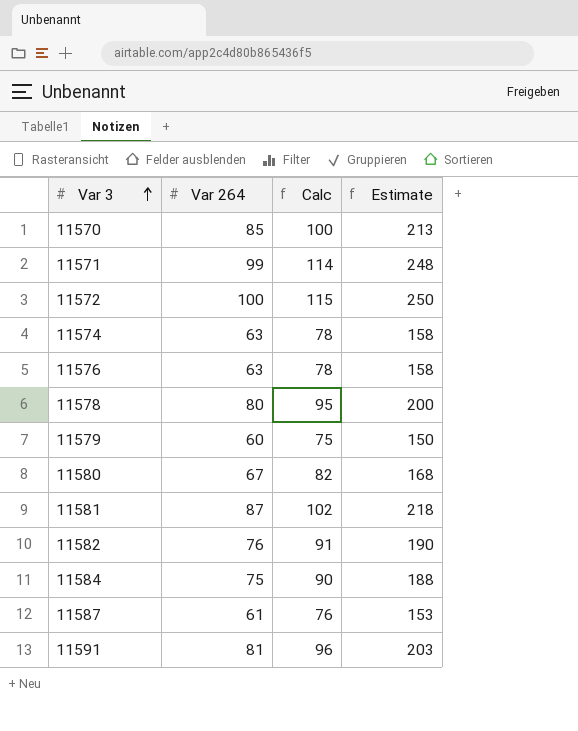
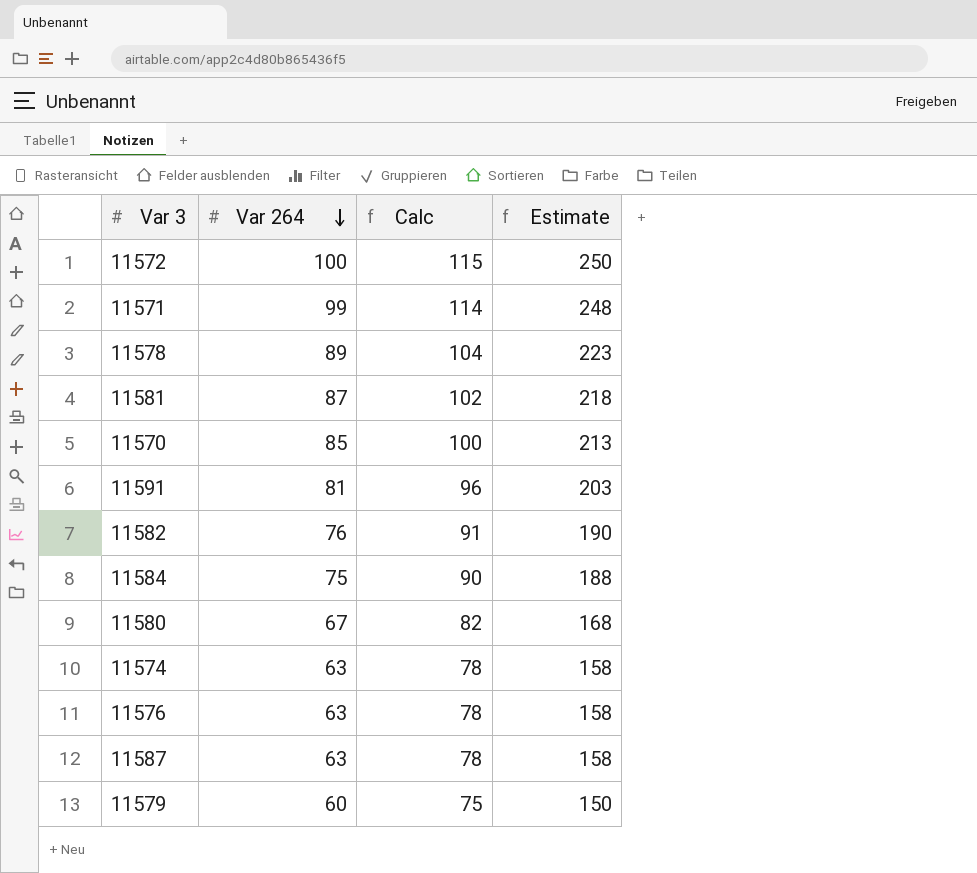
row order: Var 3 ascending -> Var 264 descending
11578 | Var 264: 80 -> 89
11578 | Calc: 95 -> 104
11578 | Estimate: 200 -> 223
11587 | Var 264: 61 -> 63
11587 | Calc: 76 -> 78
11587 | Estimate: 153 -> 158

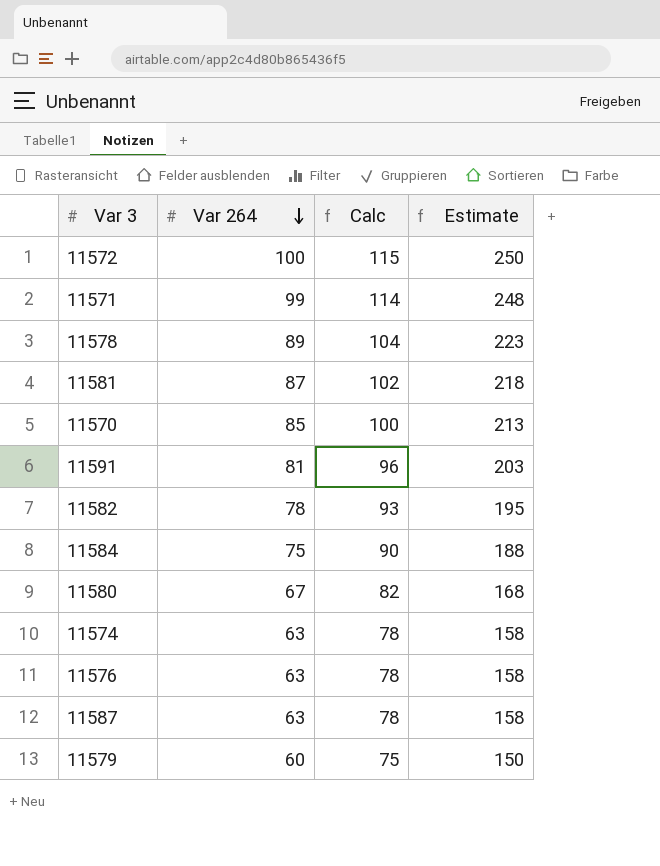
11582 | Var 264: 76 -> 78
11582 | Calc: 91 -> 93
11582 | Estimate: 190 -> 195

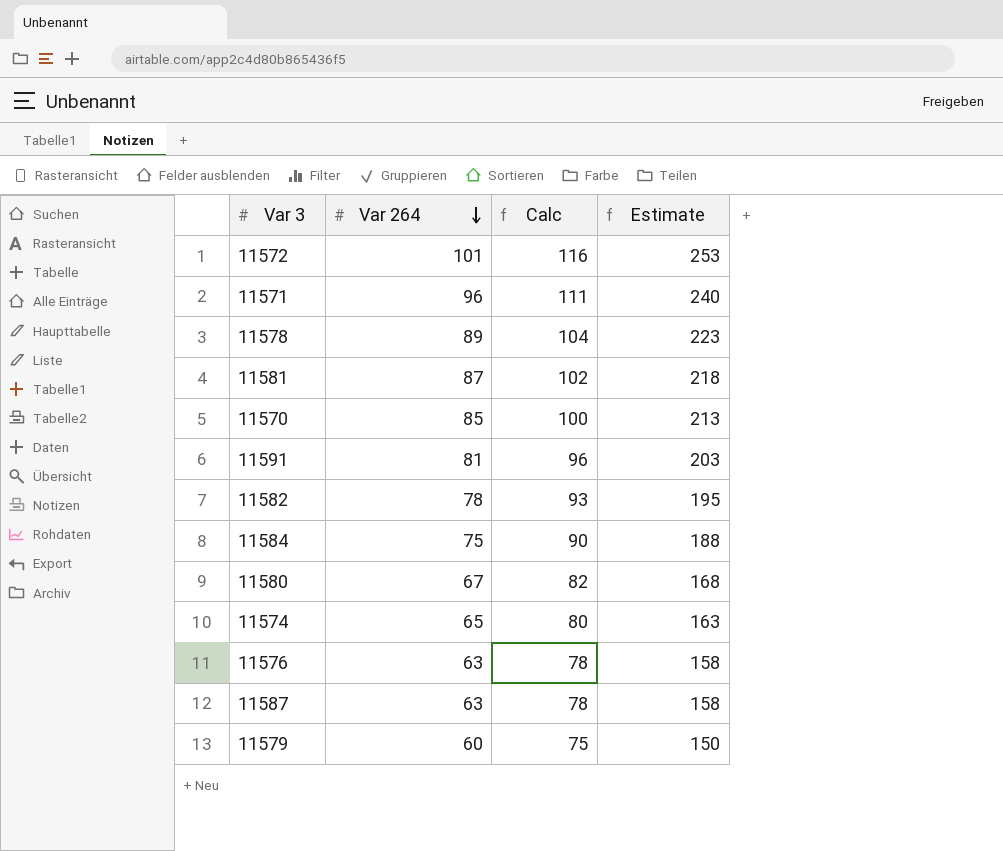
11572 | Var 264: 100 -> 101
11572 | Calc: 115 -> 116
11572 | Estimate: 250 -> 253
11571 | Var 264: 99 -> 96
11571 | Calc: 114 -> 111
11571 | Estimate: 248 -> 240
11574 | Var 264: 63 -> 65
11574 | Calc: 78 -> 80
11574 | Estimate: 158 -> 163

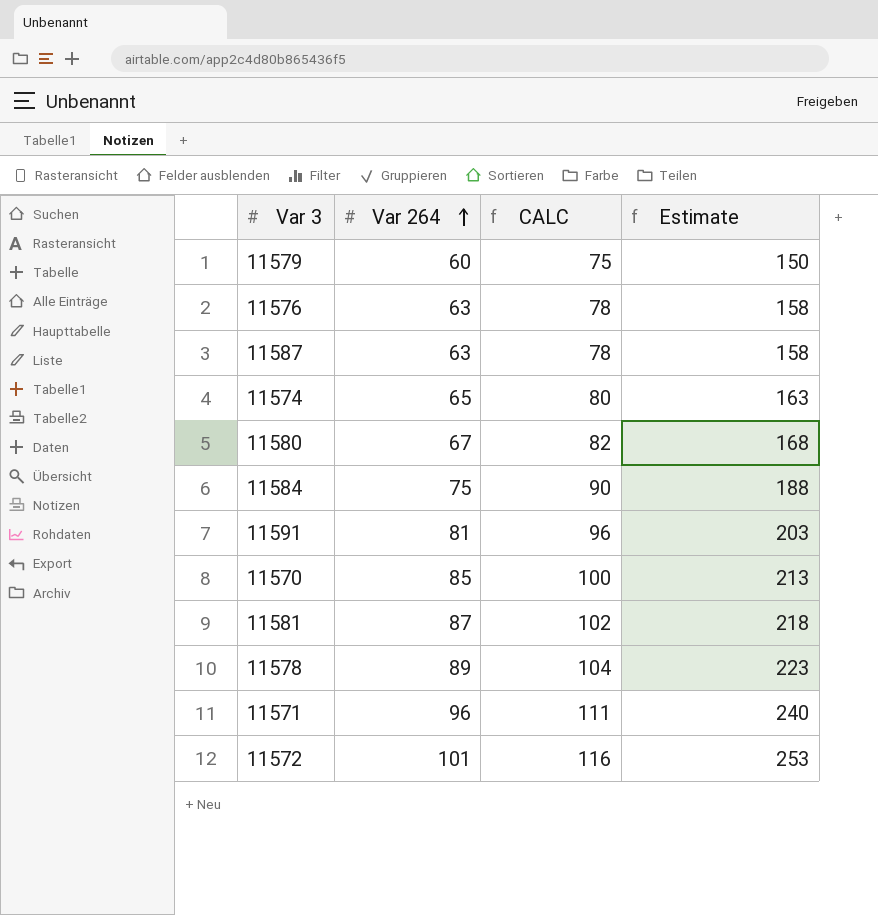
row order: Var 264 descending -> Var 264 ascending
column name: Calc -> CALC
row 11582: 78 | 93 | 195 -> none

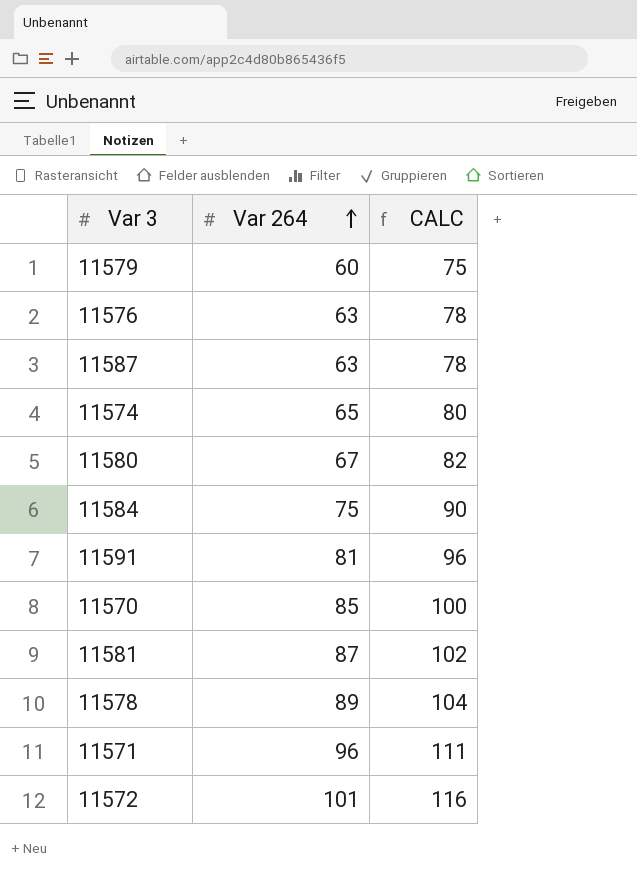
column Estimate | formula: [Var 264] * 2.5 -> none

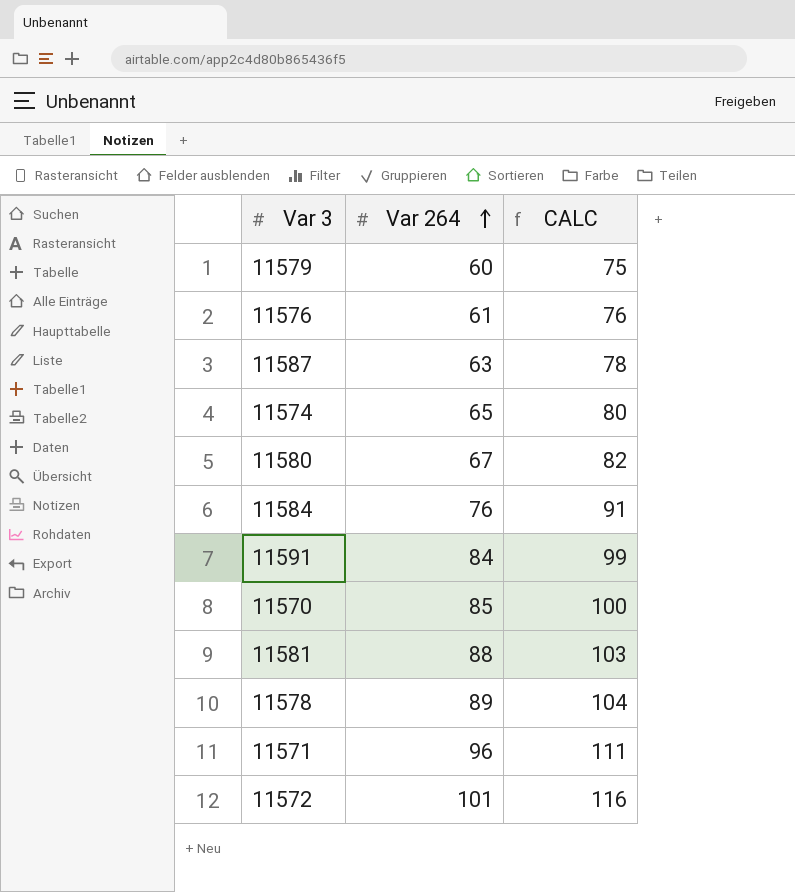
11576 | Var 264: 63 -> 61
11576 | CALC: 78 -> 76
11584 | Var 264: 75 -> 76
11584 | CALC: 90 -> 91
11591 | Var 264: 81 -> 84
11591 | CALC: 96 -> 99
11581 | Var 264: 87 -> 88
11581 | CALC: 102 -> 103

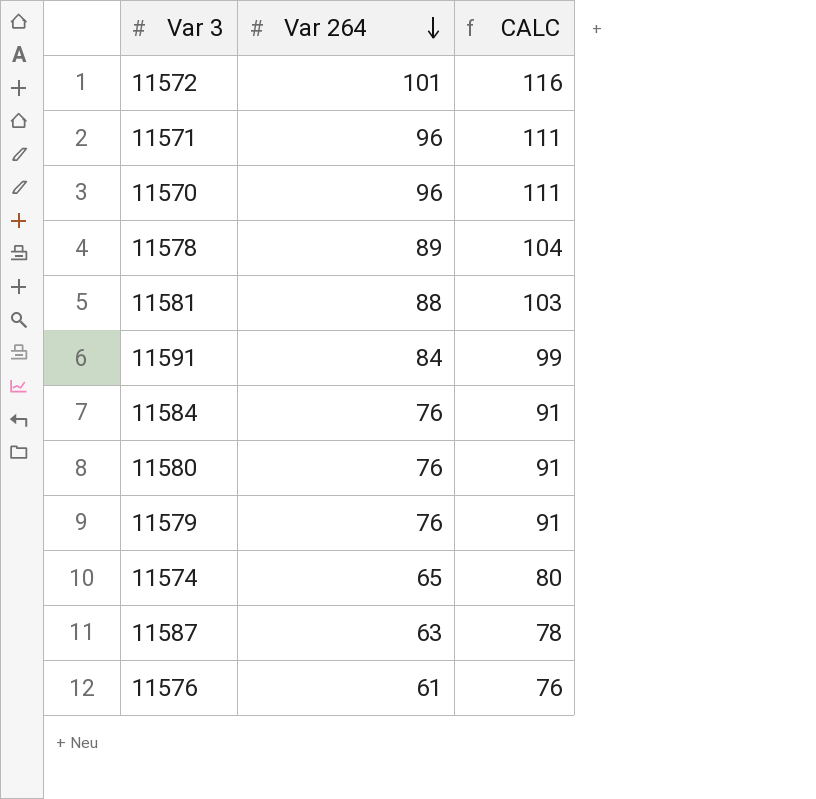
row order: Var 264 ascending -> Var 264 descending
11570 | Var 264: 85 -> 96
11570 | CALC: 100 -> 111
11580 | Var 264: 67 -> 76
11580 | CALC: 82 -> 91
11579 | Var 264: 60 -> 76
11579 | CALC: 75 -> 91

